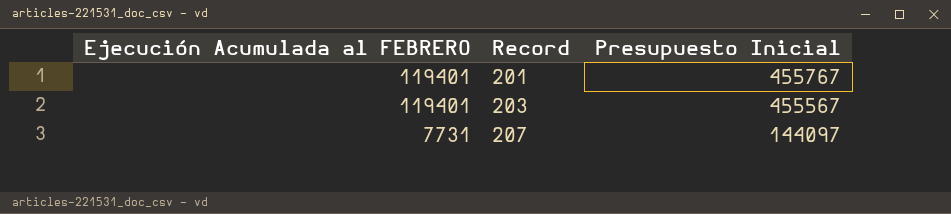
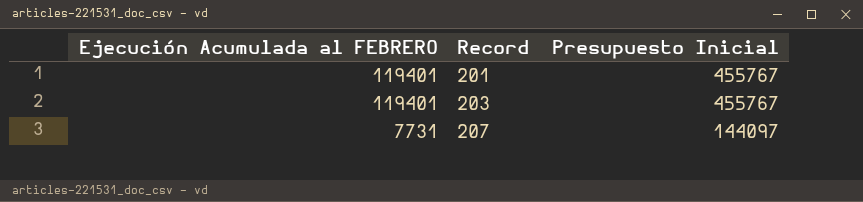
203 | Presupuesto Inicial: 455567 -> 455767

